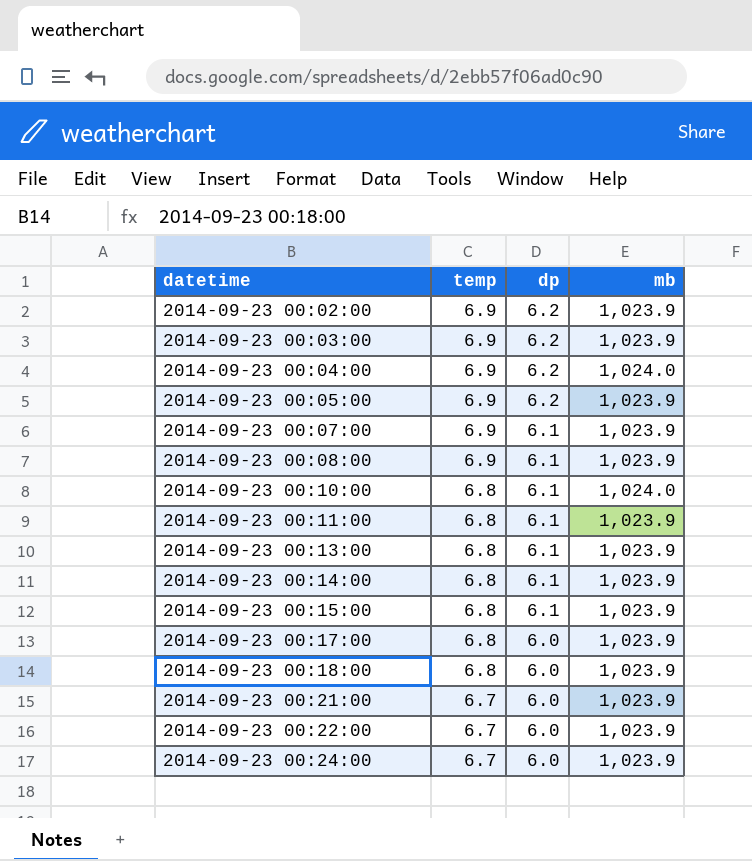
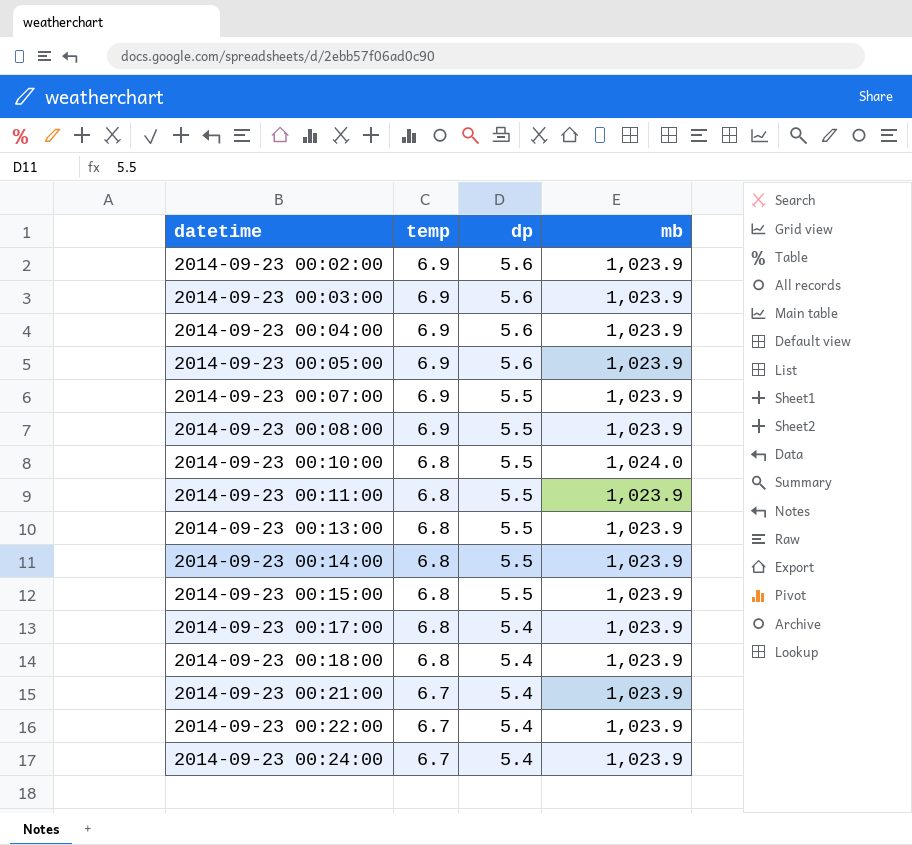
2014-09-23 00:02:00 | dp: 6.2 -> 5.6
2014-09-23 00:03:00 | dp: 6.2 -> 5.6
2014-09-23 00:04:00 | dp: 6.2 -> 5.6
2014-09-23 00:04:00 | mb: 1,024.0 -> 1,023.9
2014-09-23 00:05:00 | dp: 6.2 -> 5.6
2014-09-23 00:07:00 | dp: 6.1 -> 5.5
2014-09-23 00:08:00 | dp: 6.1 -> 5.5
2014-09-23 00:10:00 | dp: 6.1 -> 5.5
2014-09-23 00:11:00 | dp: 6.1 -> 5.5
2014-09-23 00:13:00 | dp: 6.1 -> 5.5
2014-09-23 00:14:00 | dp: 6.1 -> 5.5
2014-09-23 00:15:00 | dp: 6.1 -> 5.5
2014-09-23 00:17:00 | dp: 6.0 -> 5.4
2014-09-23 00:18:00 | dp: 6.0 -> 5.4
2014-09-23 00:21:00 | dp: 6.0 -> 5.4
2014-09-23 00:22:00 | dp: 6.0 -> 5.4
2014-09-23 00:24:00 | dp: 6.0 -> 5.4

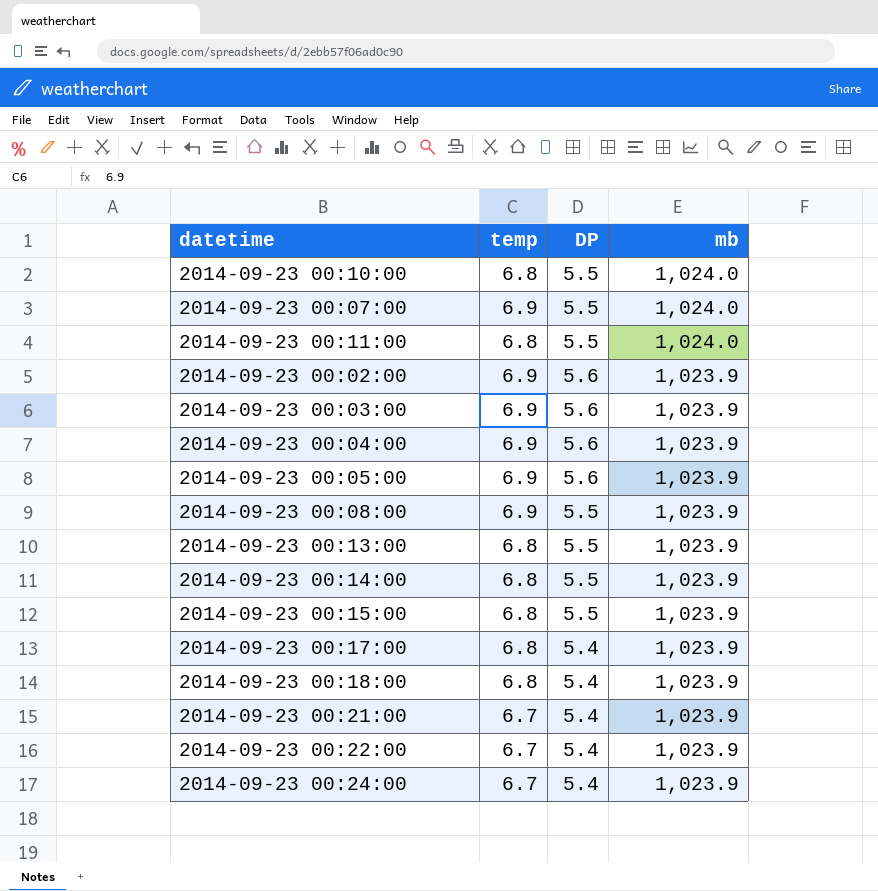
row order: datetime ascending -> mb descending
column name: dp -> DP
2014-09-23 00:07:00 | mb: 1,023.9 -> 1,024.0
2014-09-23 00:11:00 | mb: 1,023.9 -> 1,024.0

